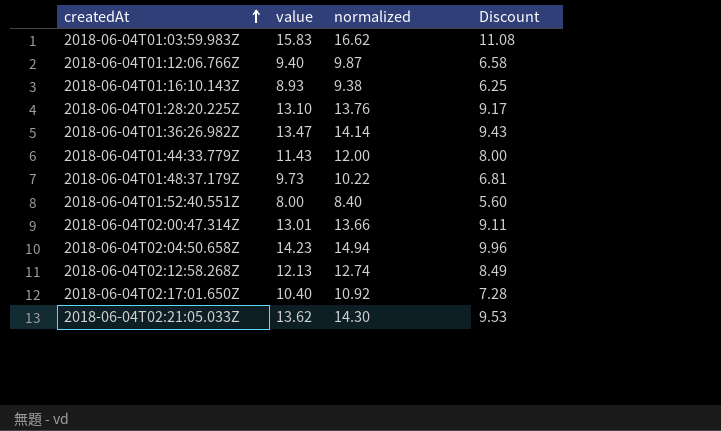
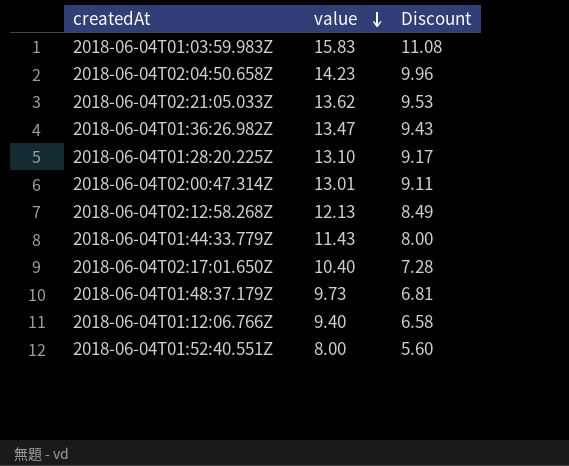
row order: createdAt ascending -> value descending
column normalized | formula: [value] * 1.05 -> none
row 2018-06-04T01:16:10.143Z: 8.93 | 9.38 | 6.25 -> none

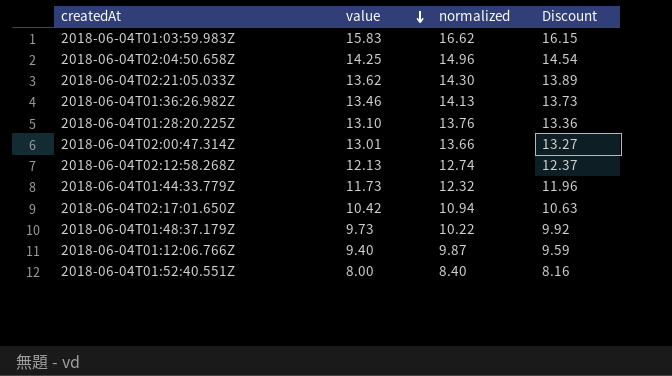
column normalized | formula: none -> [value] * 1.05
column Discount | formula: [value] * 0.7 -> [value] * 1.02
2018-06-04T02:04:50.658Z | value: 14.23 -> 14.25
2018-06-04T01:36:26.982Z | value: 13.47 -> 13.46
2018-06-04T01:44:33.779Z | value: 11.43 -> 11.73
2018-06-04T02:17:01.650Z | value: 10.40 -> 10.42

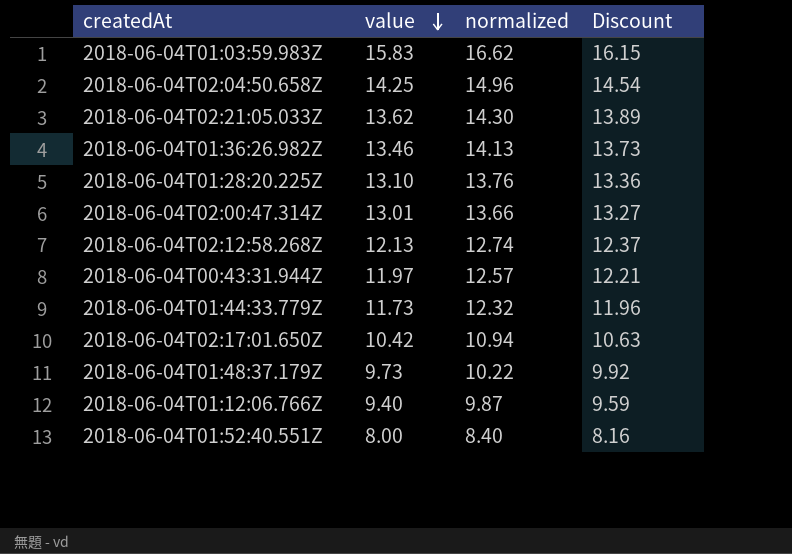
row 2018-06-04T00:43:31.944Z: none -> 11.97 | 12.57 | 12.21

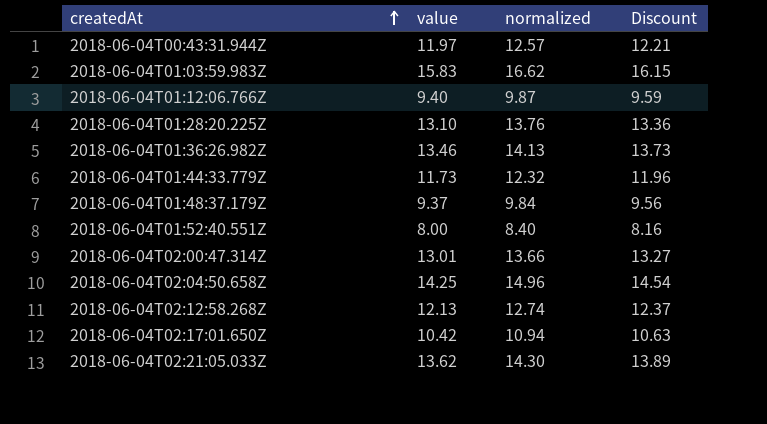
row order: value descending -> createdAt ascending
2018-06-04T01:48:37.179Z | value: 9.73 -> 9.37
2018-06-04T01:48:37.179Z | normalized: 10.22 -> 9.84
2018-06-04T01:48:37.179Z | Discount: 9.92 -> 9.56

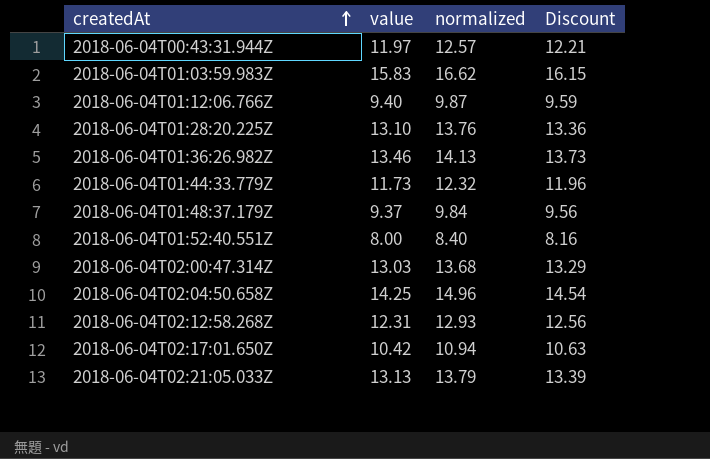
2018-06-04T02:00:47.314Z | value: 13.01 -> 13.03
2018-06-04T02:00:47.314Z | normalized: 13.66 -> 13.68
2018-06-04T02:00:47.314Z | Discount: 13.27 -> 13.29
2018-06-04T02:12:58.268Z | value: 12.13 -> 12.31
2018-06-04T02:12:58.268Z | normalized: 12.74 -> 12.93
2018-06-04T02:12:58.268Z | Discount: 12.37 -> 12.56
2018-06-04T02:21:05.033Z | value: 13.62 -> 13.13
2018-06-04T02:21:05.033Z | normalized: 14.30 -> 13.79
2018-06-04T02:21:05.033Z | Discount: 13.89 -> 13.39

